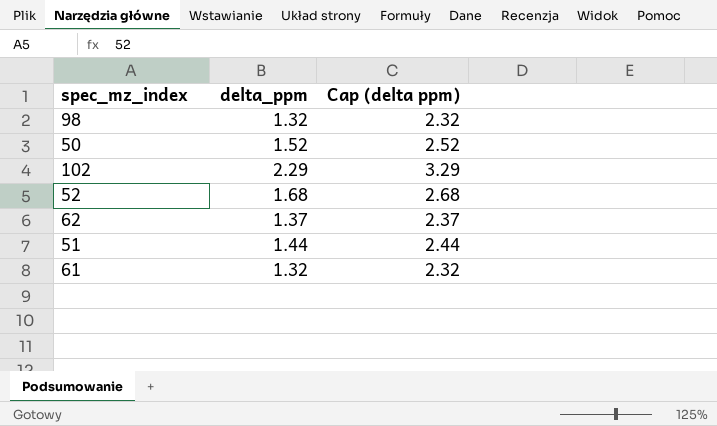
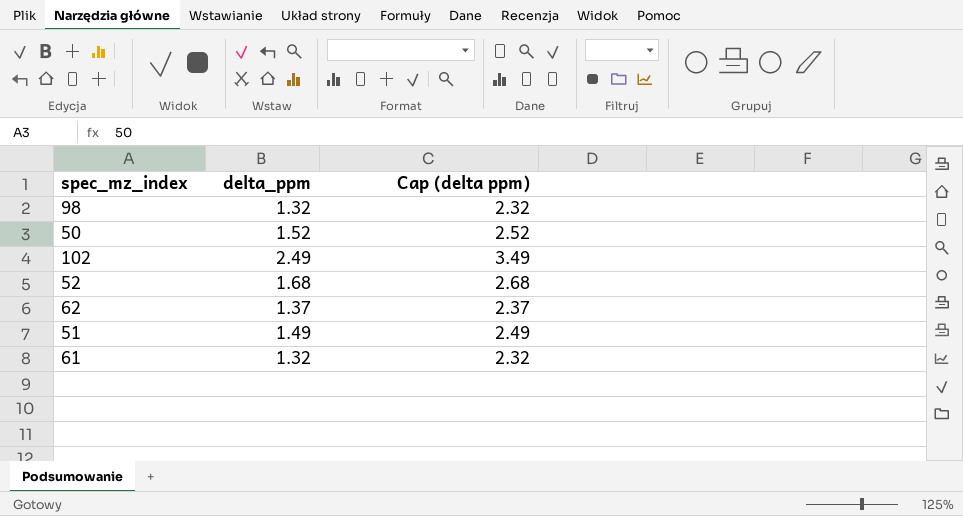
102 | delta_ppm: 2.29 -> 2.49
102 | Cap (delta ppm): 3.29 -> 3.49
51 | delta_ppm: 1.44 -> 1.49
51 | Cap (delta ppm): 2.44 -> 2.49

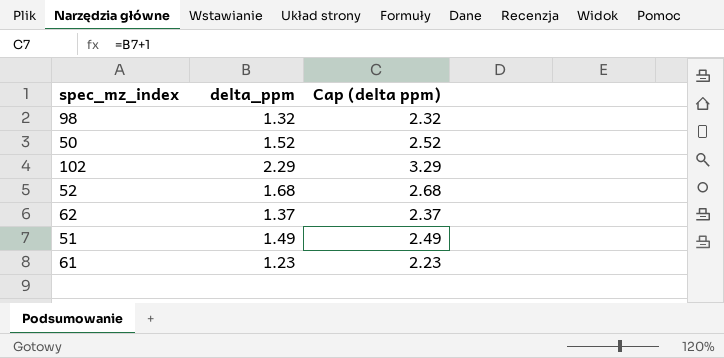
102 | delta_ppm: 2.49 -> 2.29
102 | Cap (delta ppm): 3.49 -> 3.29
61 | delta_ppm: 1.32 -> 1.23
61 | Cap (delta ppm): 2.32 -> 2.23

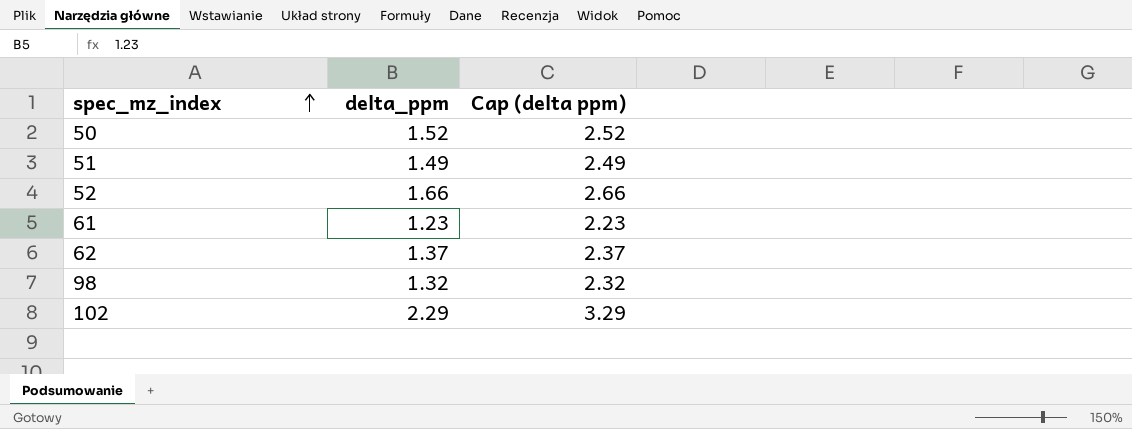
row order: none -> spec_mz_index ascending
52 | delta_ppm: 1.68 -> 1.66
52 | Cap (delta ppm): 2.68 -> 2.66

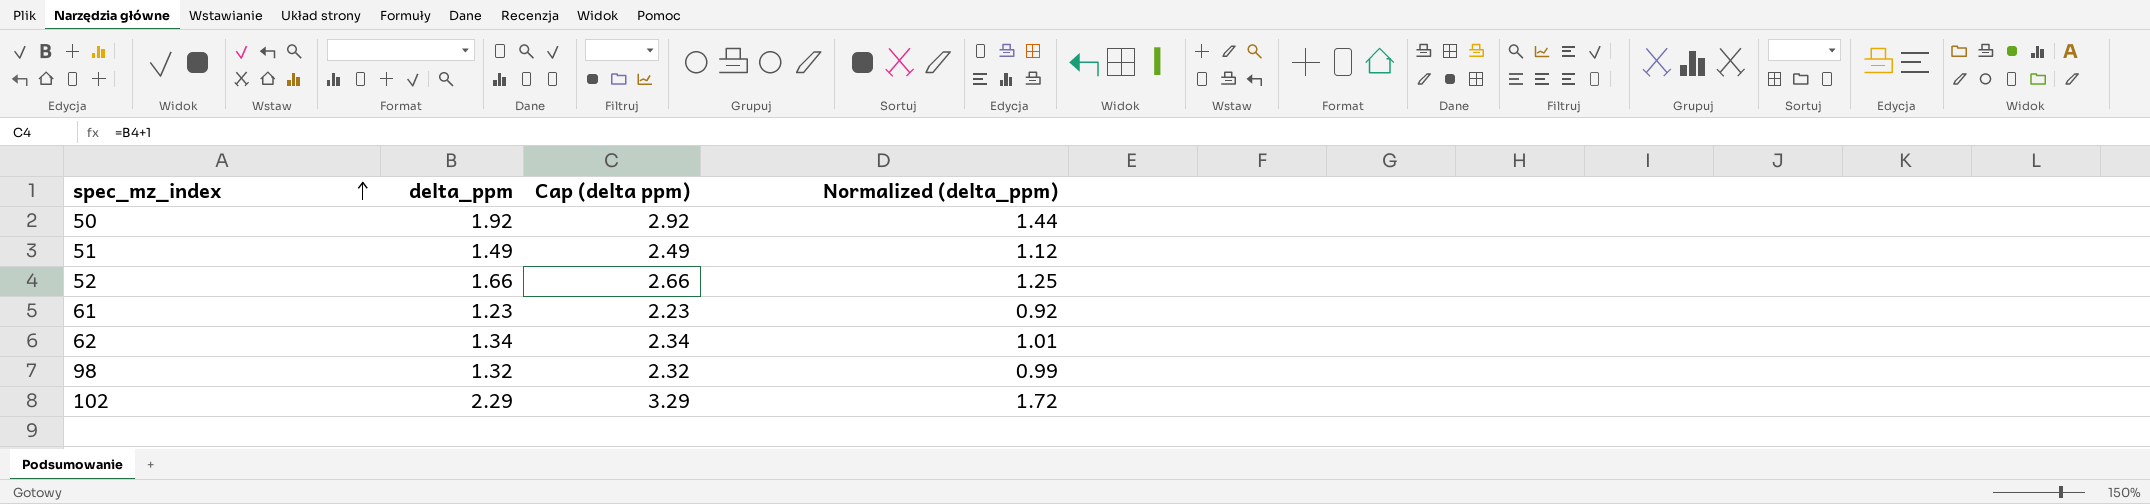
column Normalized (delta_ppm) | formula: none -> [delta_ppm] * 0.75
50 | delta_ppm: 1.52 -> 1.92
50 | Cap (delta ppm): 2.52 -> 2.92
62 | delta_ppm: 1.37 -> 1.34
62 | Cap (delta ppm): 2.37 -> 2.34

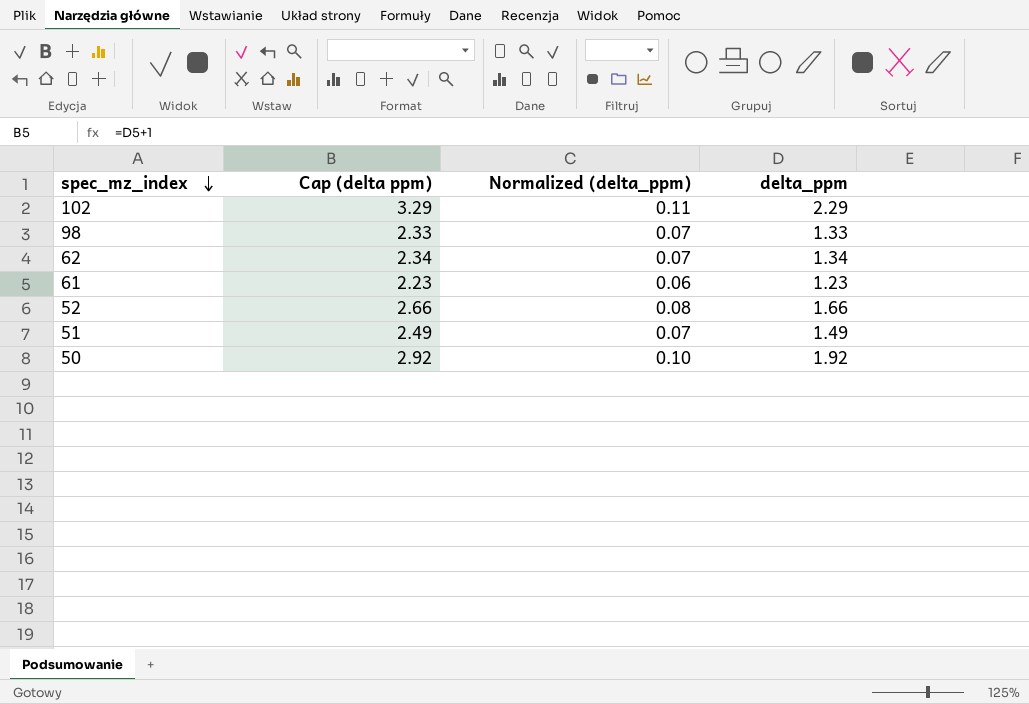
row order: spec_mz_index ascending -> spec_mz_index descending
column Normalized (delta_ppm) | formula: [delta_ppm] * 0.75 -> [delta_ppm] * 0.05
column delta_ppm | position: 2 -> 4
98 | Cap (delta ppm): 2.32 -> 2.33
98 | delta_ppm: 1.32 -> 1.33

